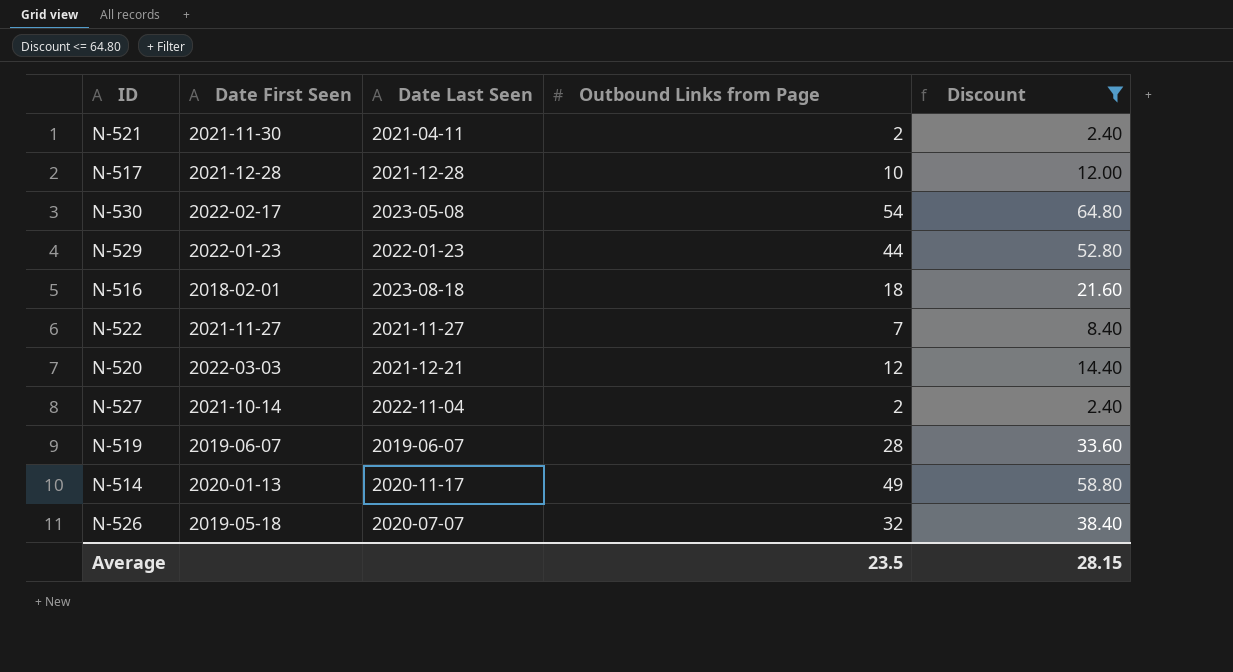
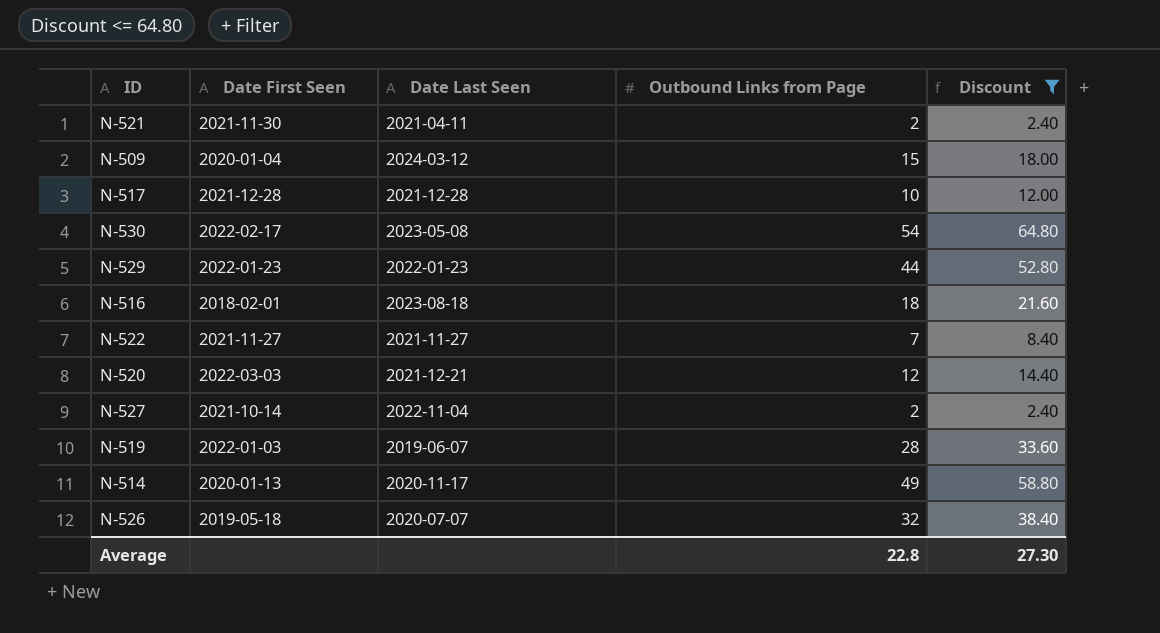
row N-509: none -> 2020-01-04 | 2024-03-12 | 15 | 18.00
N-519 | Date First Seen: 2019-06-07 -> 2022-01-03
Average | Outbound Links from Page: 23.5 -> 22.8
Average | Discount: 28.15 -> 27.30

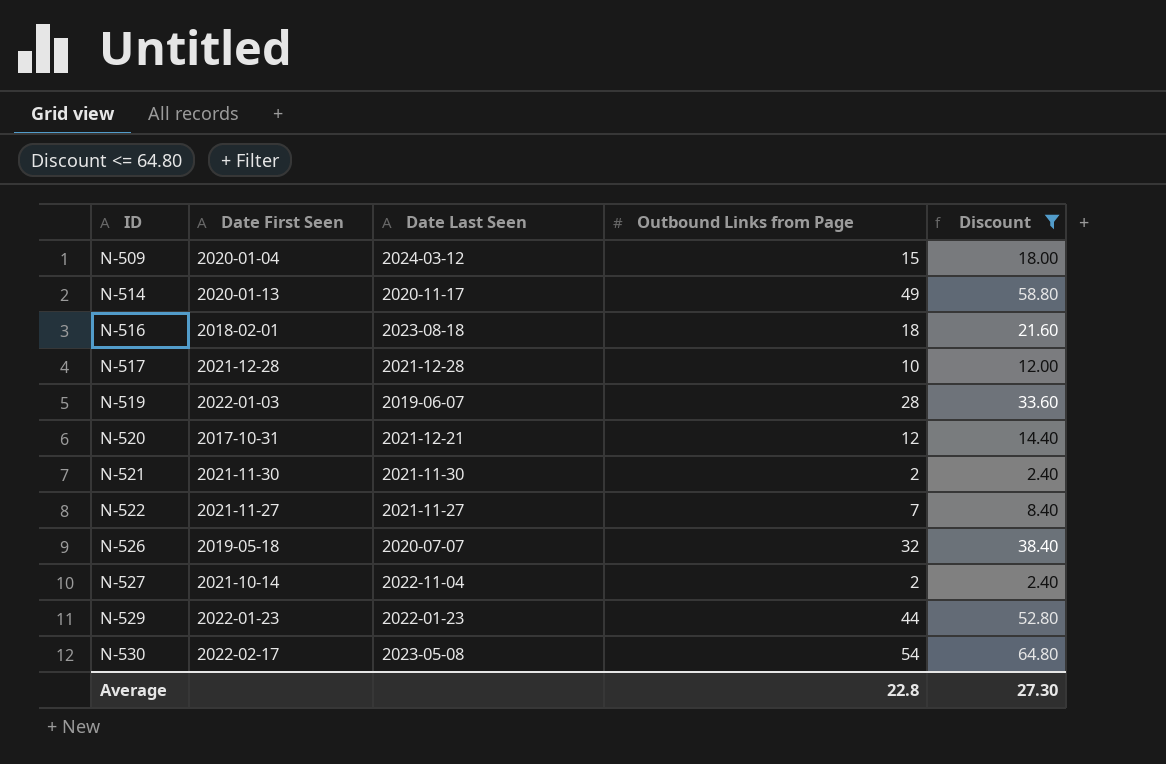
row order: none -> ID ascending
N-520 | Date First Seen: 2022-03-03 -> 2017-10-31
N-521 | Date Last Seen: 2021-04-11 -> 2021-11-30

